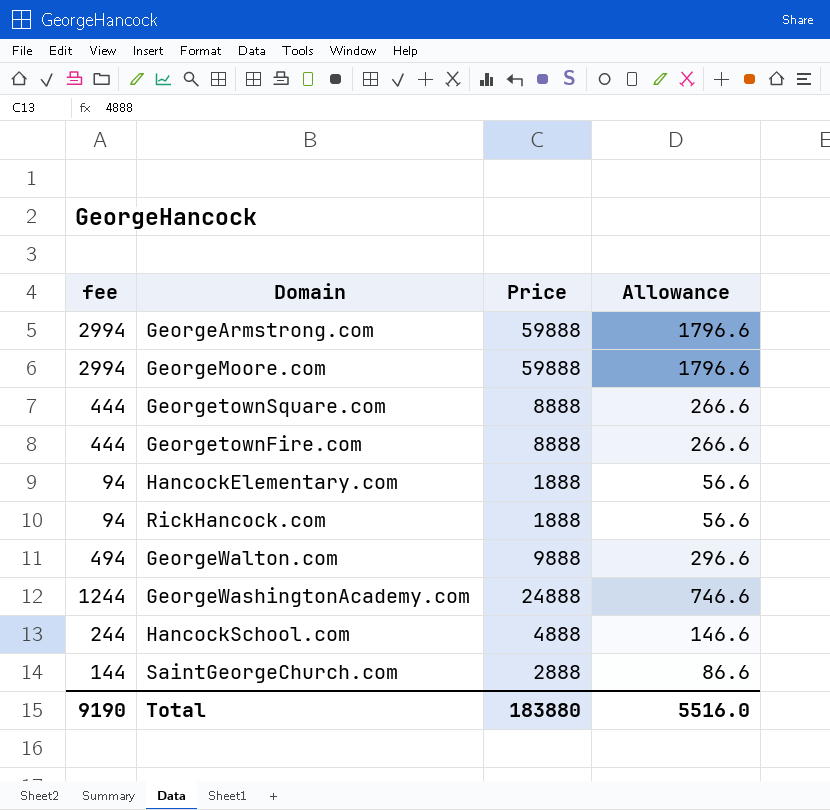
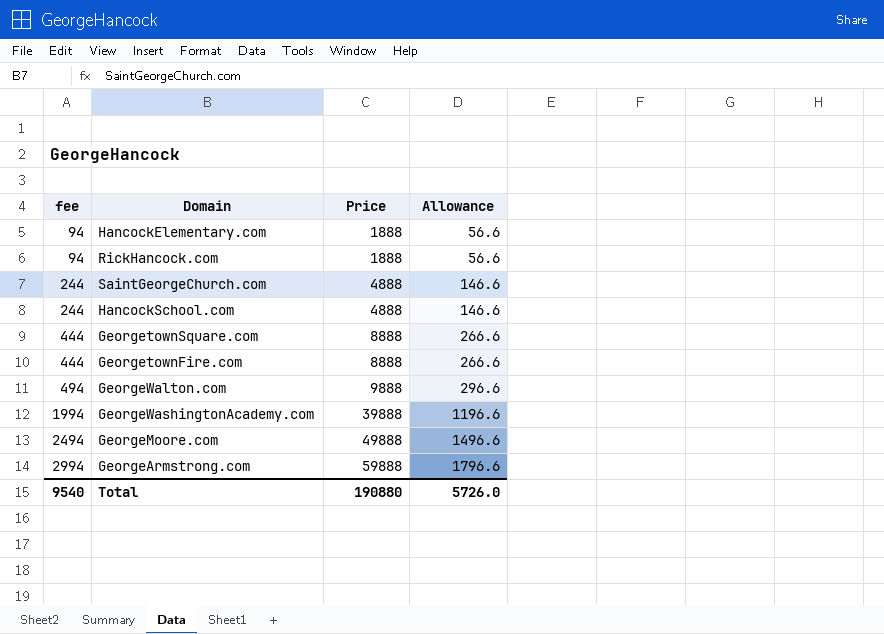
row order: none -> fee ascending
SaintGeorgeChurch.com | fee: 144 -> 244
SaintGeorgeChurch.com | Price: 2888 -> 4888
SaintGeorgeChurch.com | Allowance: 86.6 -> 146.6
GeorgeWashingtonAcademy.com | fee: 1244 -> 1994
GeorgeWashingtonAcademy.com | Price: 24888 -> 39888
GeorgeWashingtonAcademy.com | Allowance: 746.6 -> 1196.6
GeorgeMoore.com | fee: 2994 -> 2494
GeorgeMoore.com | Price: 59888 -> 49888
GeorgeMoore.com | Allowance: 1796.6 -> 1496.6
Total | fee: 9190 -> 9540
Total | Price: 183880 -> 190880
Total | Allowance: 5516.0 -> 5726.0

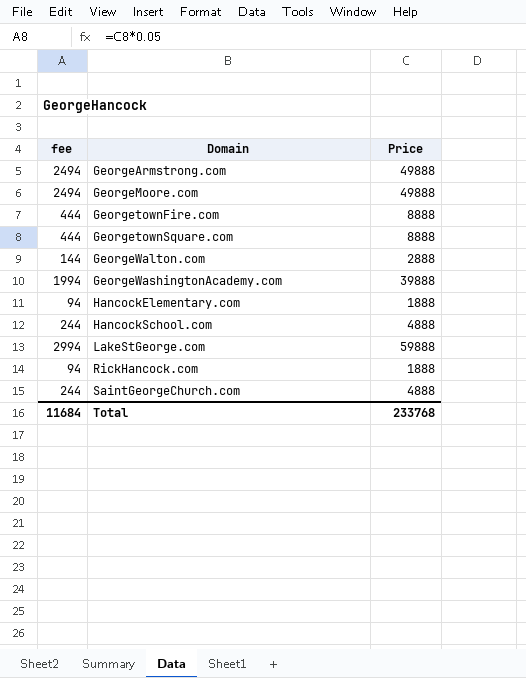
row order: fee ascending -> Domain ascending
column Allowance | formula: [Price] * 0.03 -> none
GeorgeArmstrong.com | fee: 2994 -> 2494
GeorgeArmstrong.com | Price: 59888 -> 49888
GeorgeWalton.com | fee: 494 -> 144
GeorgeWalton.com | Price: 9888 -> 2888
row LakeStGeorge.com: none -> 2994 | 59888
Total | fee: 9540 -> 11684
Total | Price: 190880 -> 233768

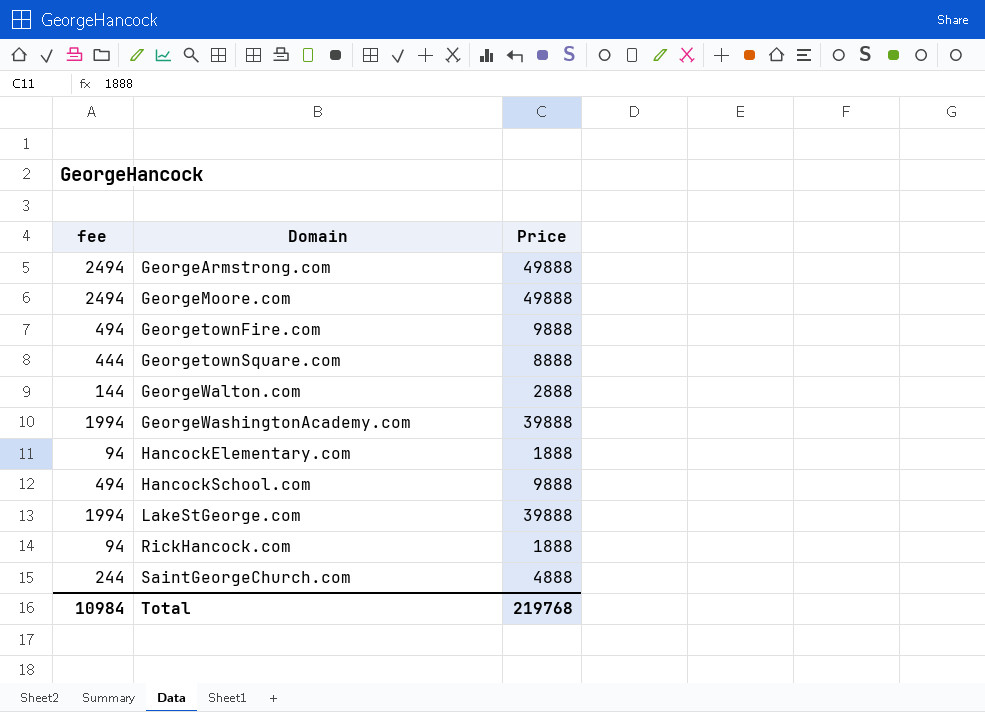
GeorgetownFire.com | fee: 444 -> 494
GeorgetownFire.com | Price: 8888 -> 9888
HancockSchool.com | fee: 244 -> 494
HancockSchool.com | Price: 4888 -> 9888
LakeStGeorge.com | fee: 2994 -> 1994
LakeStGeorge.com | Price: 59888 -> 39888
Total | fee: 11684 -> 10984
Total | Price: 233768 -> 219768

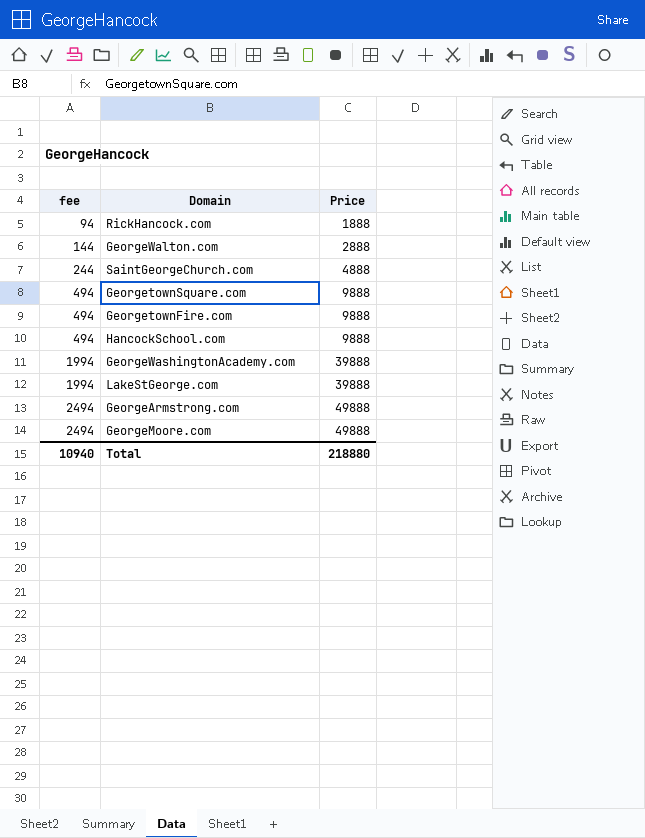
row order: Domain ascending -> fee ascending
row HancockElementary.com: 94 | 1888 -> none
GeorgetownSquare.com | fee: 444 -> 494
GeorgetownSquare.com | Price: 8888 -> 9888
Total | fee: 10984 -> 10940
Total | Price: 219768 -> 218880

